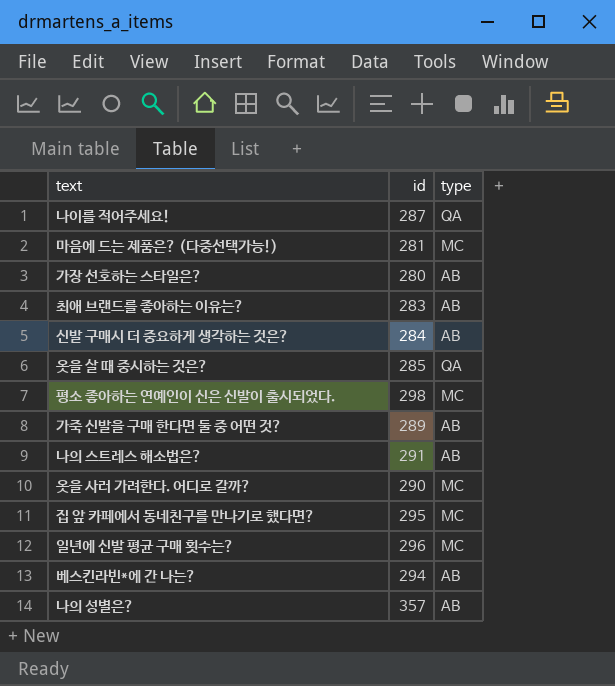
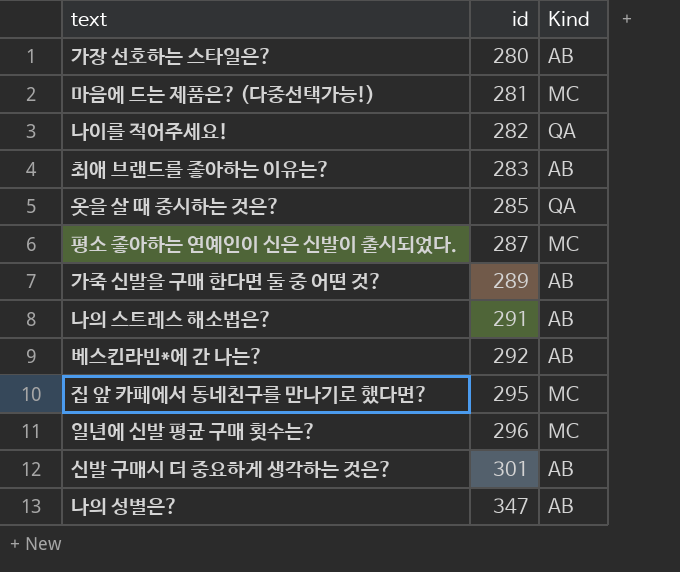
row order: none -> id ascending
column name: type -> Kind
row 옷을 사러 가려한다. 어디로 갈까?: 290 | MC -> none
나이를 적어주세요! | id: 287 -> 282
평소 좋아하는 연예인이 신은 신발이 출시되었다. | id: 298 -> 287
베스킨라빈*에 간 나는? | id: 294 -> 292
신발 구매시 더 중요하게 생각하는 것은? | id: 284 -> 301
나의 성별은? | id: 357 -> 347

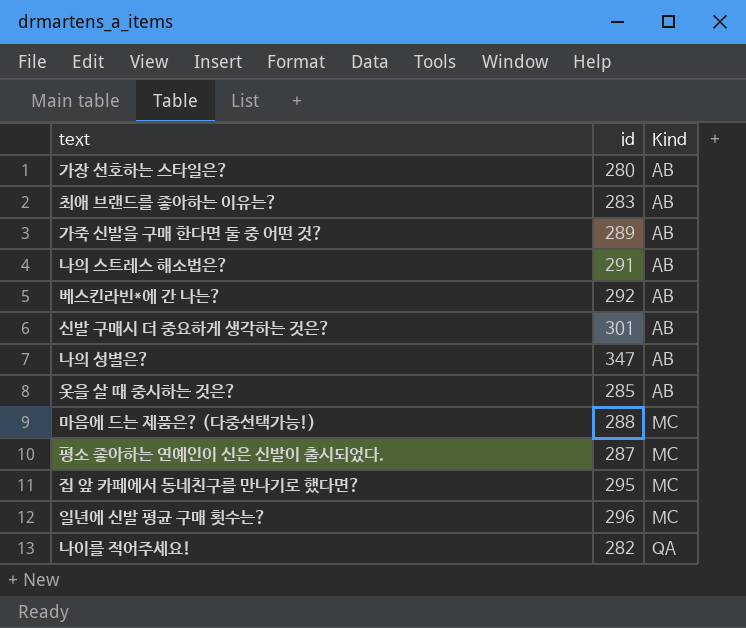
row order: id ascending -> Kind ascending
옷을 살 때 중시하는 것은? | Kind: QA -> AB
마음에 드는 제품은? (다중선택가능!) | id: 281 -> 288

